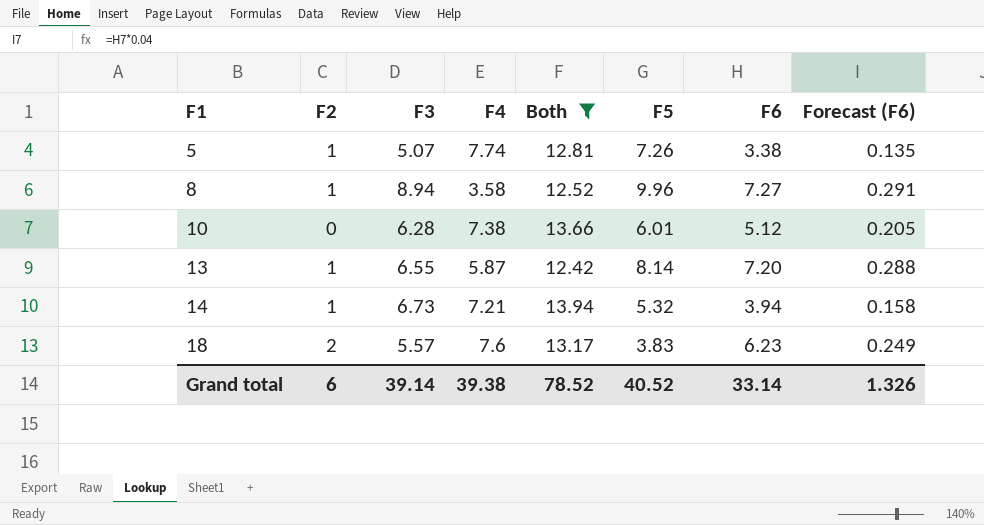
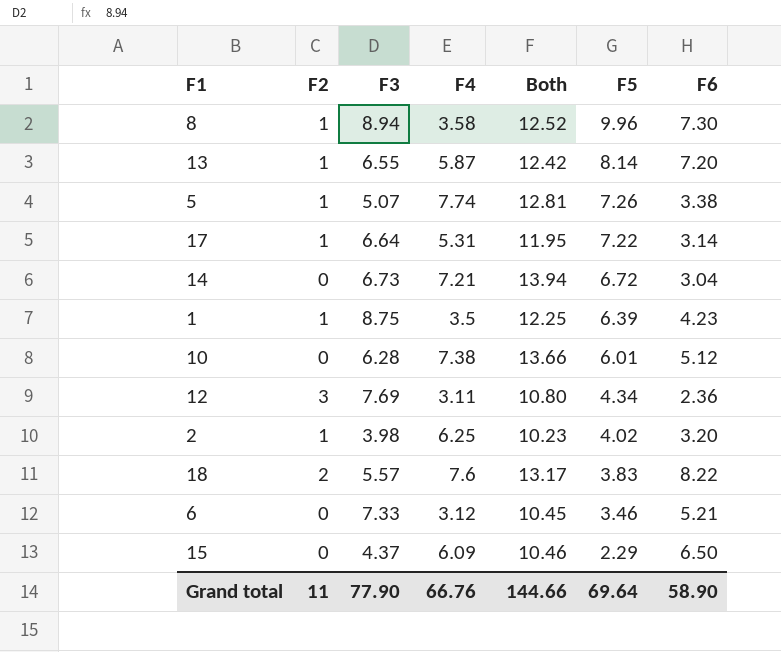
filter: Both >= 12.42 -> none
row order: F1 ascending -> F5 descending
column Forecast (F6) | formula: [F6] * 0.04 -> none
8 | F6: 7.27 -> 7.30
14 | F2: 1 -> 0
14 | F5: 5.32 -> 6.72
14 | F6: 3.94 -> 3.04
18 | F6: 6.23 -> 8.22
Grand total | F2: 6 -> 11
Grand total | F3: 39.14 -> 77.90
Grand total | F4: 39.38 -> 66.76
Grand total | Both: 78.52 -> 144.66
Grand total | F5: 40.52 -> 69.64
Grand total | F6: 33.14 -> 58.90

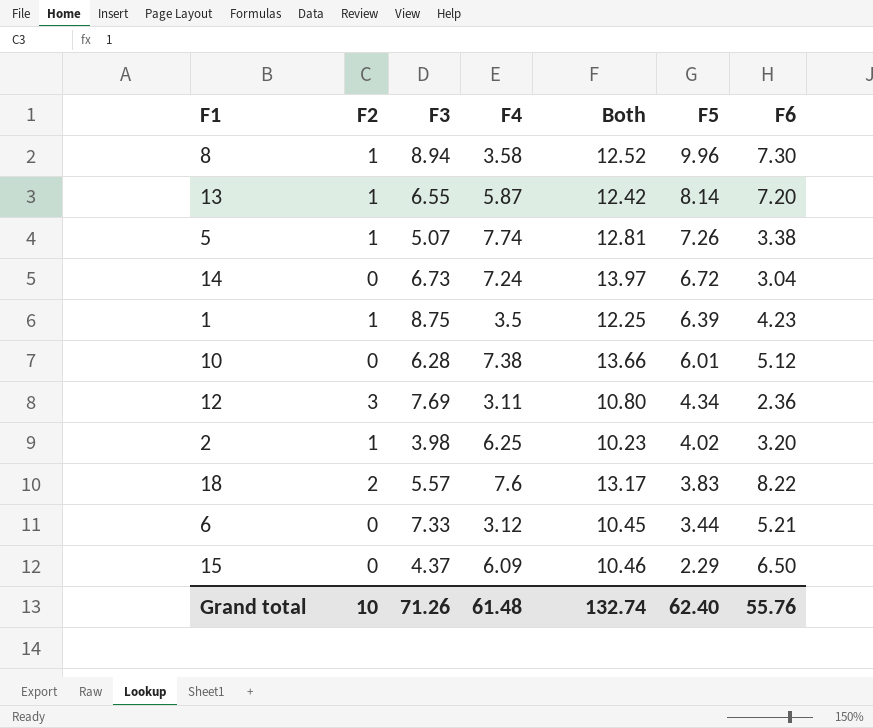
row 17: 1 | 6.64 | 5.31 | 11.95 | 7.22 | 3.14 -> none
14 | F4: 7.21 -> 7.24
14 | Both: 13.94 -> 13.97
6 | F5: 3.46 -> 3.44
Grand total | F2: 11 -> 10
Grand total | F3: 77.90 -> 71.26
Grand total | F4: 66.76 -> 61.48
Grand total | Both: 144.66 -> 132.74
Grand total | F5: 69.64 -> 62.40
Grand total | F6: 58.90 -> 55.76

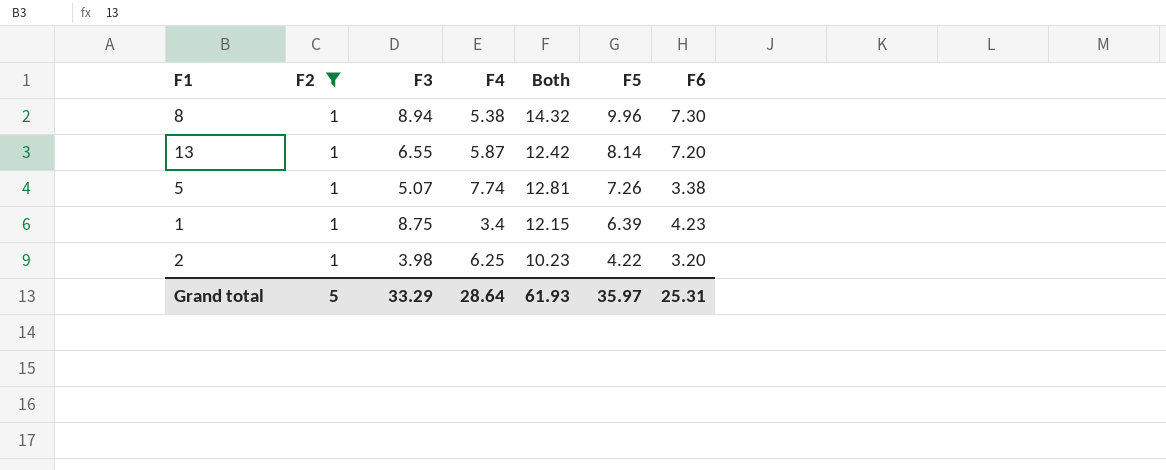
filter: none -> F2 = 1
8 | F4: 3.58 -> 5.38
8 | Both: 12.52 -> 14.32
1 | F4: 3.5 -> 3.4
1 | Both: 12.25 -> 12.15
2 | F5: 4.02 -> 4.22
Grand total | F2: 10 -> 5
Grand total | F3: 71.26 -> 33.29
Grand total | F4: 61.48 -> 28.64
Grand total | Both: 132.74 -> 61.93
Grand total | F5: 62.40 -> 35.97
Grand total | F6: 55.76 -> 25.31

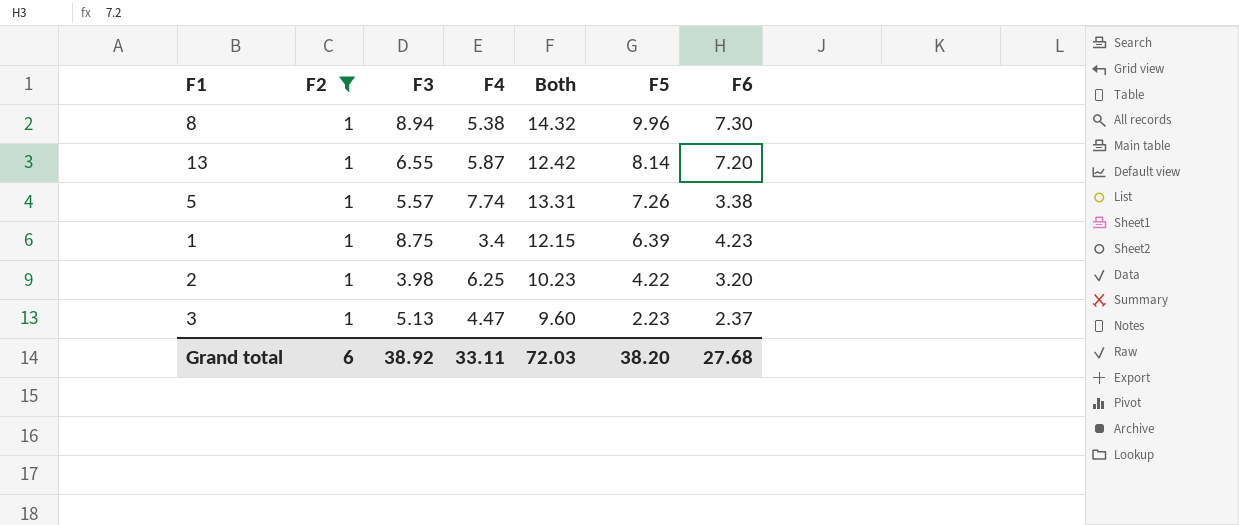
5 | F3: 5.07 -> 5.57
5 | Both: 12.81 -> 13.31
row 3: none -> 1 | 5.13 | 4.47 | 9.60 | 2.23 | 2.37
Grand total | F2: 5 -> 6
Grand total | F3: 33.29 -> 38.92
Grand total | F4: 28.64 -> 33.11
Grand total | Both: 61.93 -> 72.03
Grand total | F5: 35.97 -> 38.20
Grand total | F6: 25.31 -> 27.68

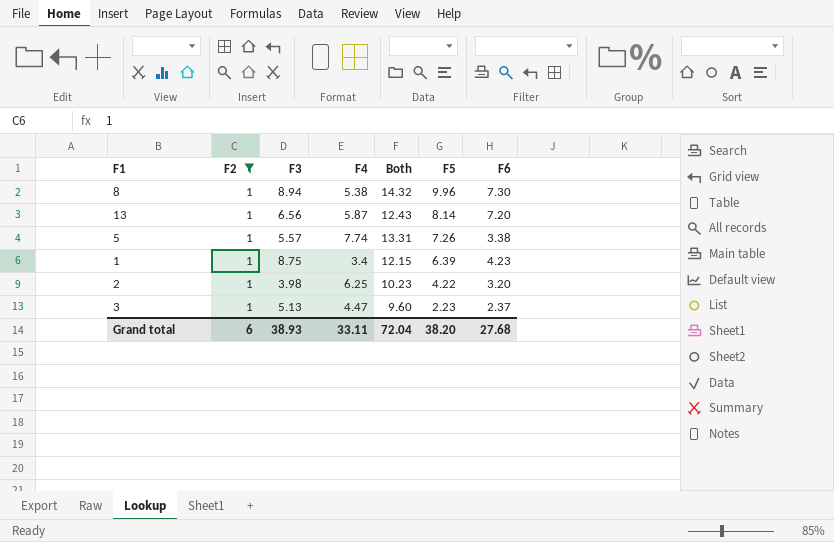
13 | F3: 6.55 -> 6.56
13 | Both: 12.42 -> 12.43
Grand total | F3: 38.92 -> 38.93
Grand total | Both: 72.03 -> 72.04

